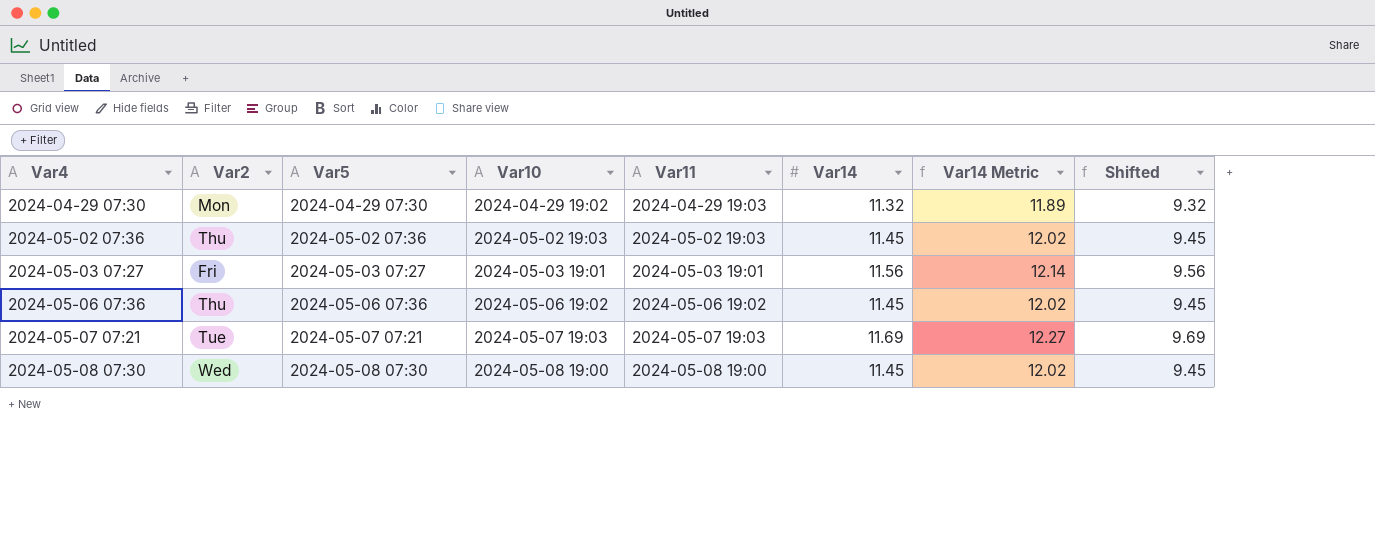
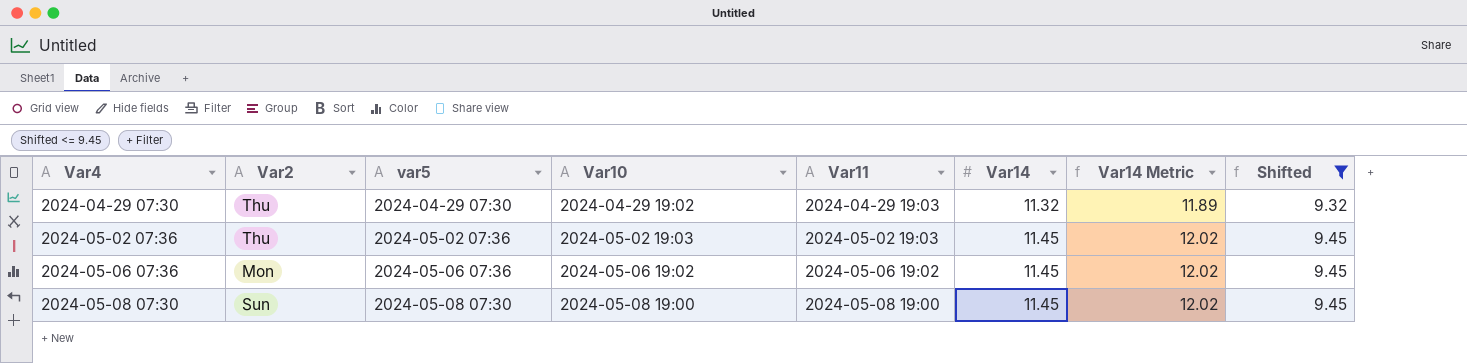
filter: none -> Shifted <= 9.45
column name: Var5 -> var5
2024-04-29 07:30 | Var2: Mon -> Thu
2024-05-06 07:36 | Var2: Thu -> Mon
2024-05-08 07:30 | Var2: Wed -> Sun

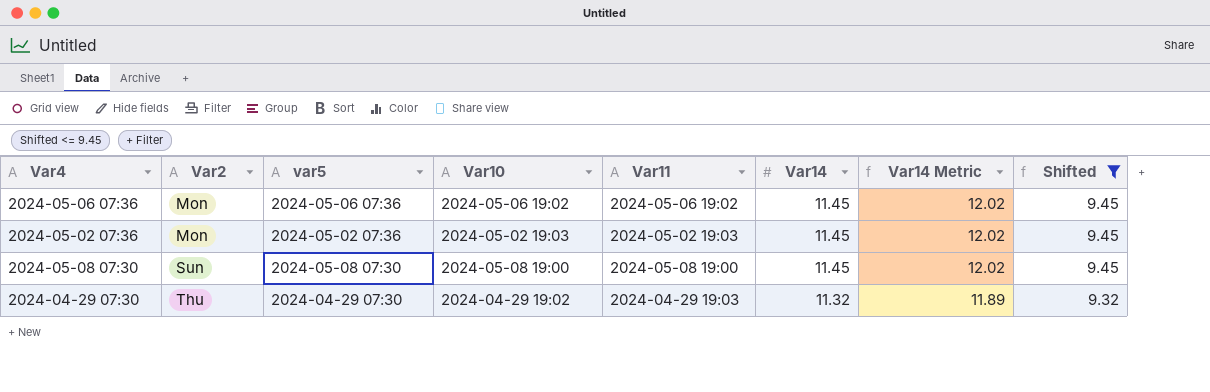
row order: Var4 ascending -> Var2 ascending
2024-05-02 07:36 | Var2: Thu -> Mon

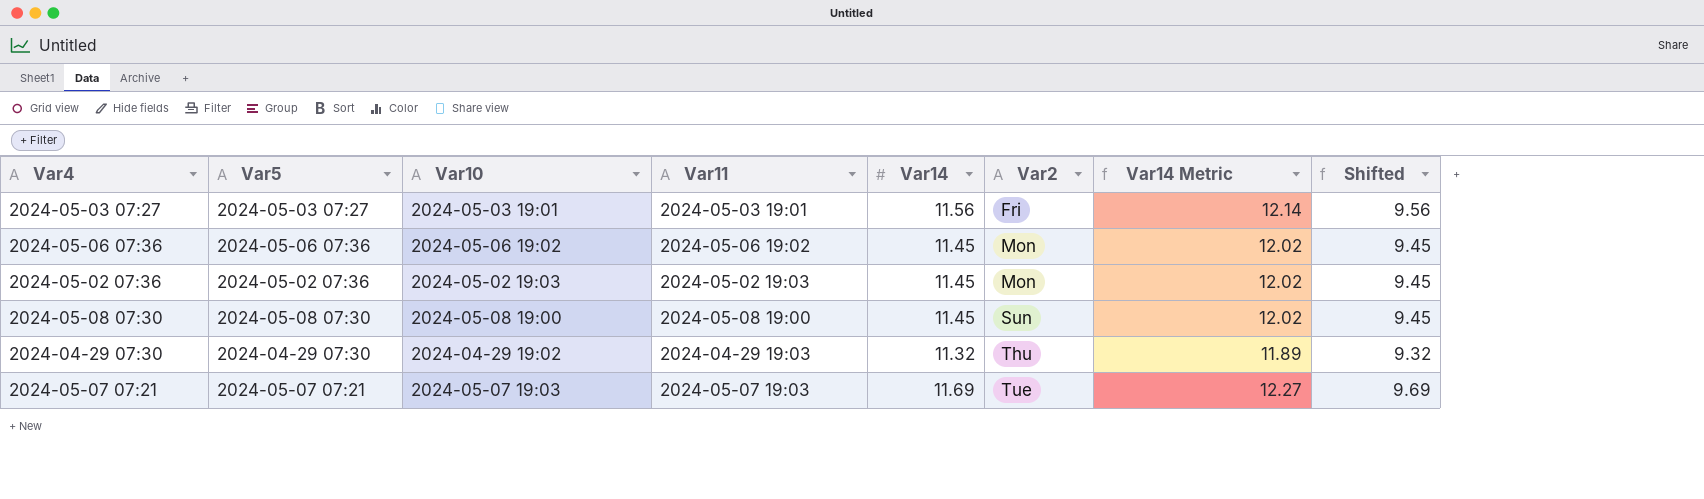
filter: Shifted <= 9.45 -> none
column name: var5 -> Var5
column Var2 | position: 2 -> 6

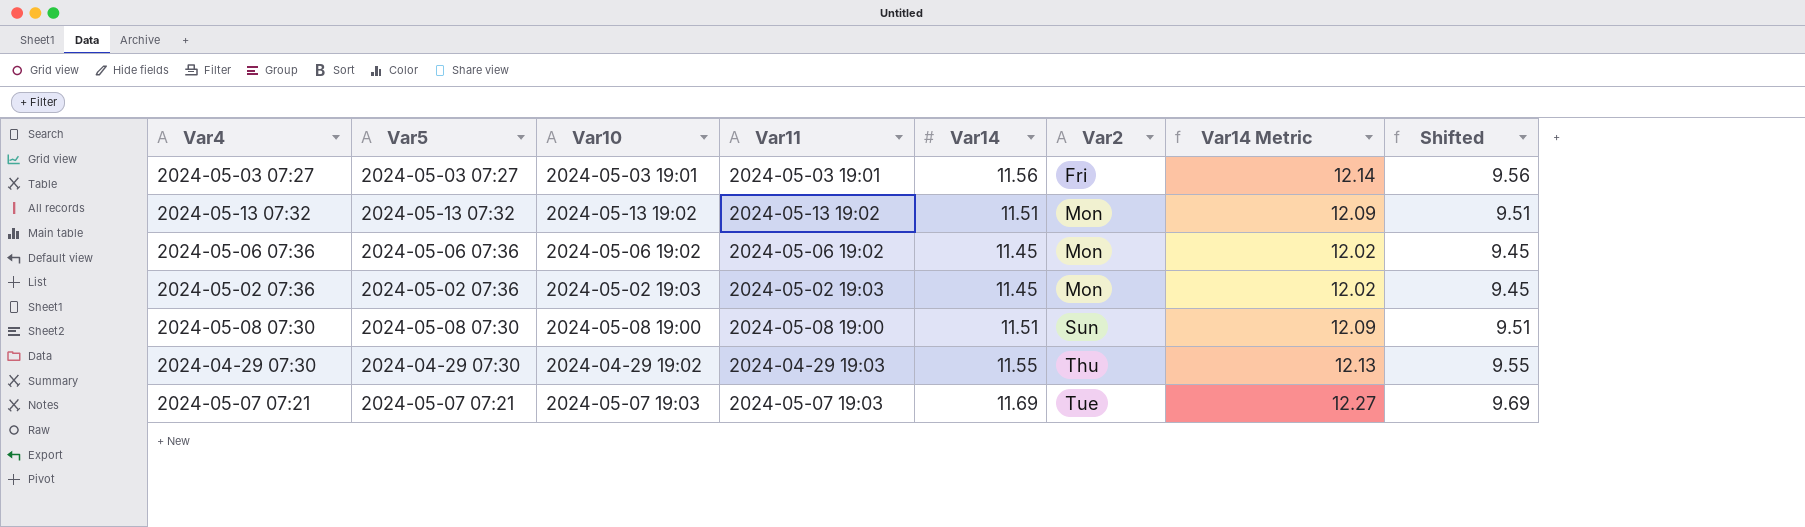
row 2024-05-13 07:32: none -> 2024-05-13 07:32 | 2024-05-13 19:02 | 2024-05-13 19:02 | 11.51 | Mon | 12.09 | 9.51
2024-05-08 07:30 | Var14: 11.45 -> 11.51
2024-05-08 07:30 | Var14 Metric: 12.02 -> 12.09
2024-05-08 07:30 | Shifted: 9.45 -> 9.51
2024-04-29 07:30 | Var14: 11.32 -> 11.55
2024-04-29 07:30 | Var14 Metric: 11.89 -> 12.13
2024-04-29 07:30 | Shifted: 9.32 -> 9.55

